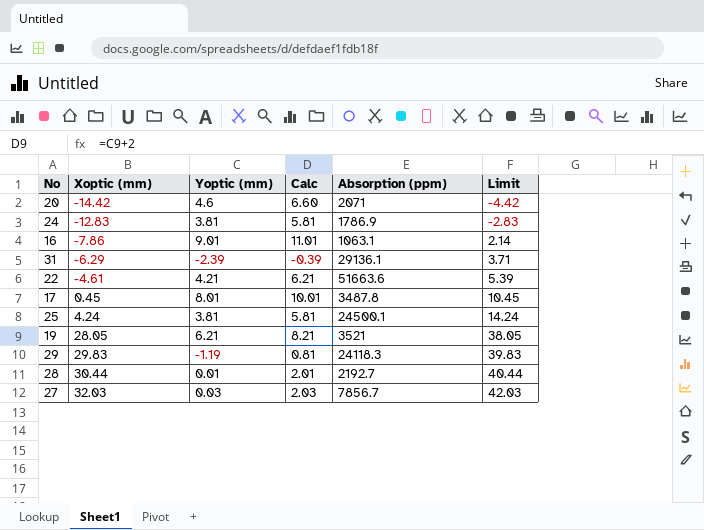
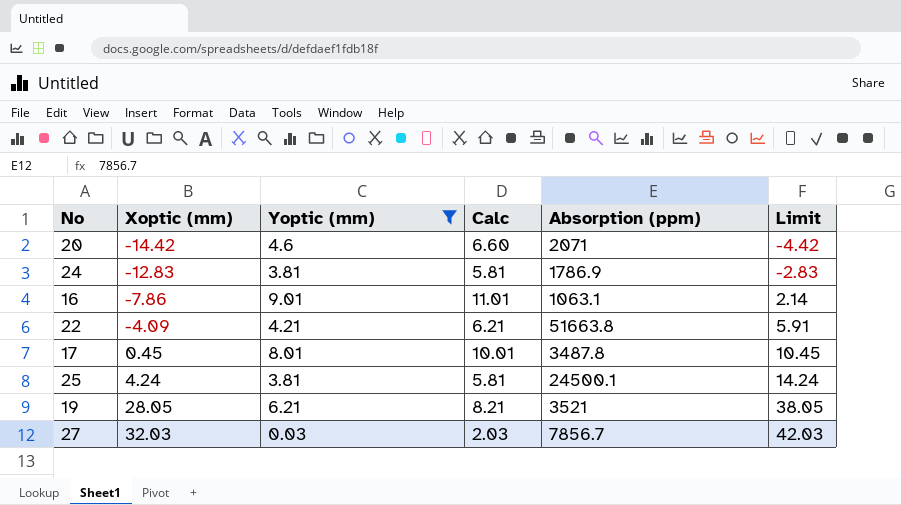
filter: none -> Yoptic (mm) >= 0.03
22 | Xoptic (mm): -4.61 -> -4.09
22 | Absorption (ppm): 51663.6 -> 51663.8
22 | Limit: 5.39 -> 5.91

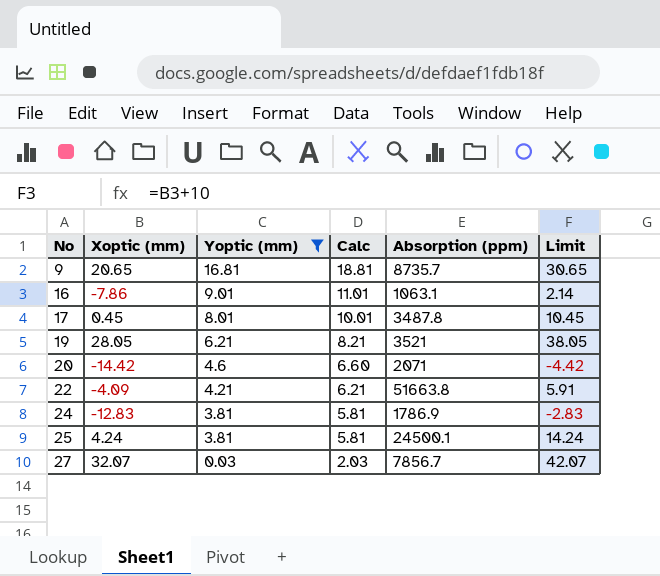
row order: Xoptic (mm) ascending -> No ascending
row 9: none -> 20.65 | 16.81 | 18.81 | 8735.7 | 30.65
27 | Xoptic (mm): 32.03 -> 32.07
27 | Limit: 42.03 -> 42.07

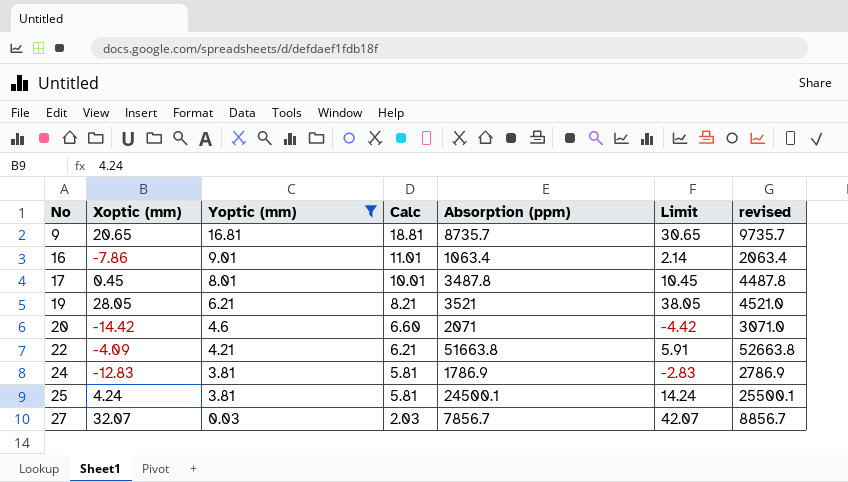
column revised | formula: none -> [Absorption (ppm)] + 1000
16 | Absorption (ppm): 1063.1 -> 1063.4

